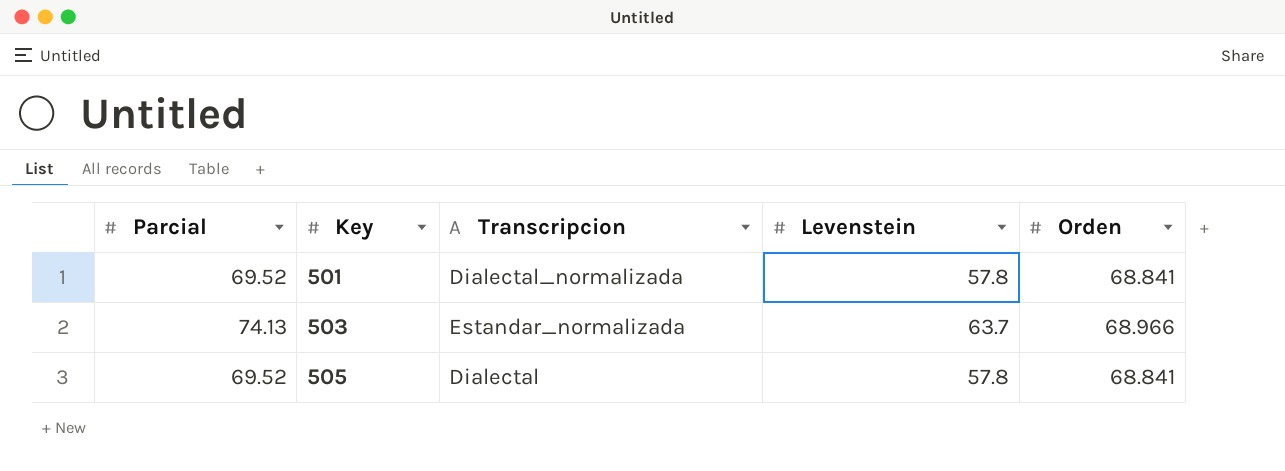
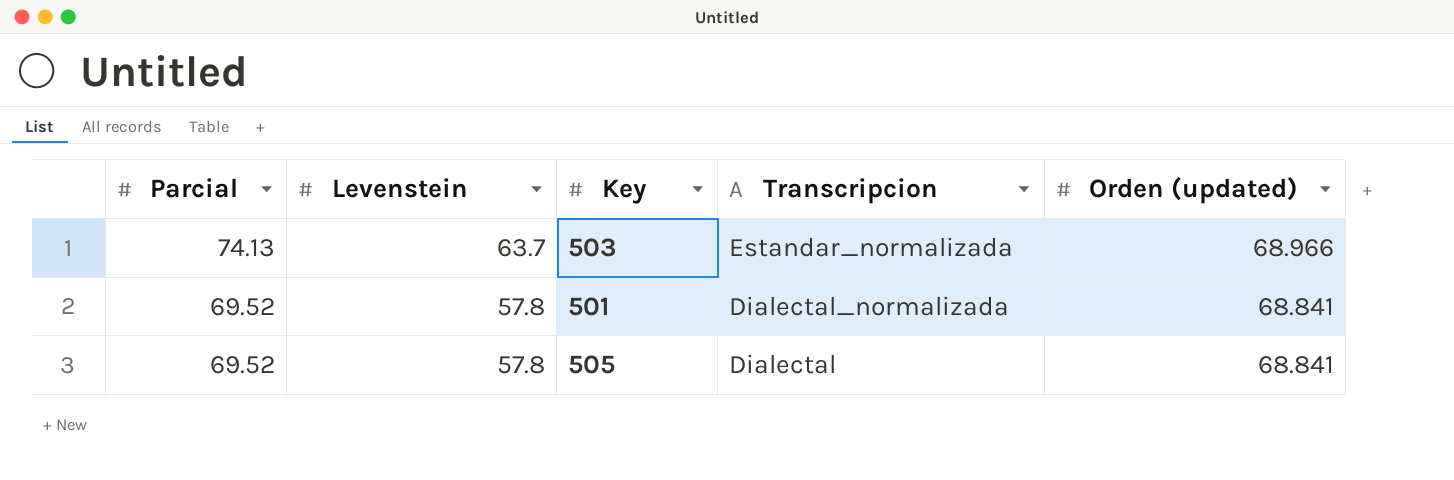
row order: Key ascending -> Parcial descending
column Levenstein | position: 4 -> 2
column name: Orden -> Orden (updated)

